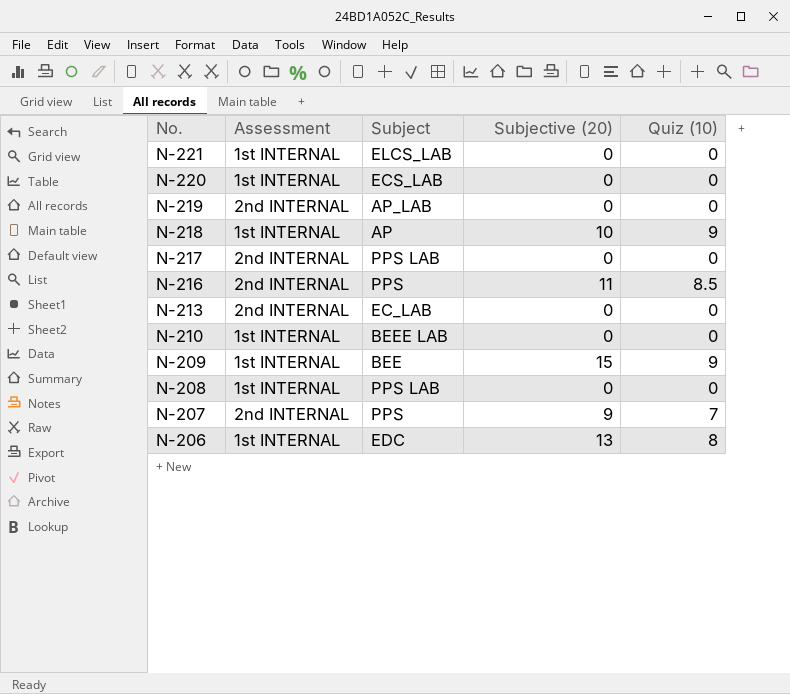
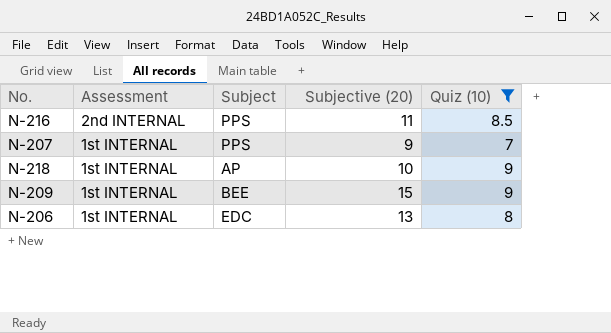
filter: none -> Quiz (10) != 0
row order: No. descending -> Assessment descending
N-207 | Assessment: 2nd INTERNAL -> 1st INTERNAL

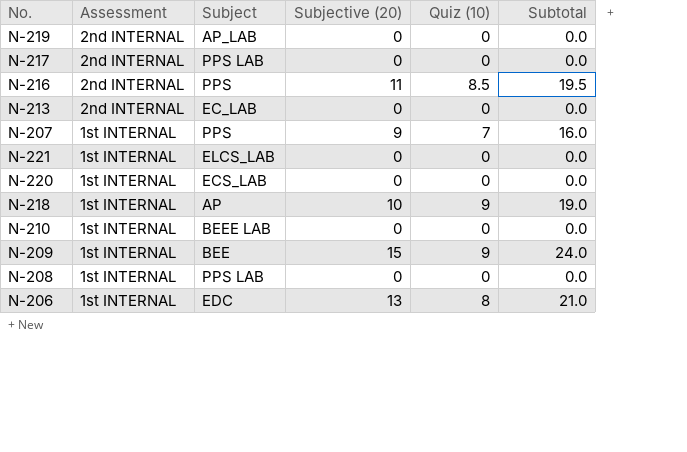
filter: Quiz (10) != 0 -> none
column Subtotal | formula: none -> [Subjective (20)] + [Quiz (10)]

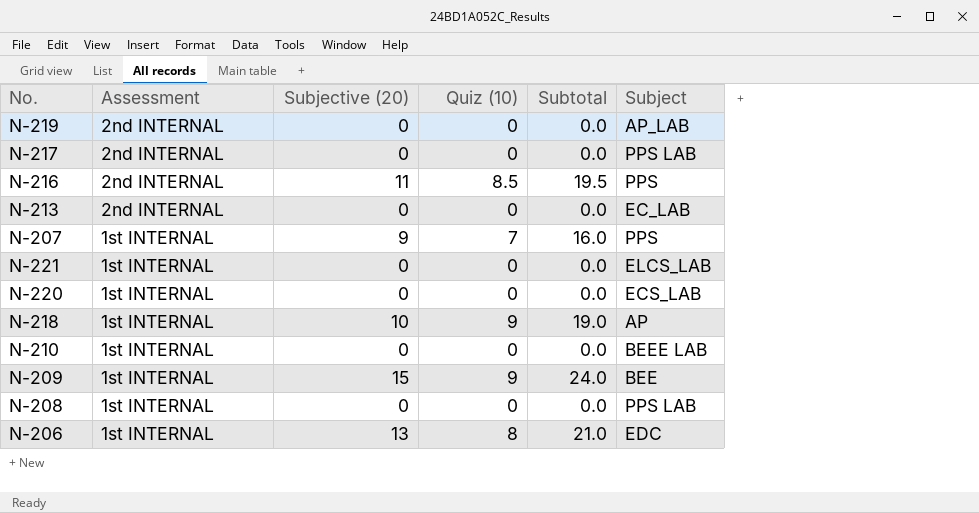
column Subject | position: 3 -> 6

